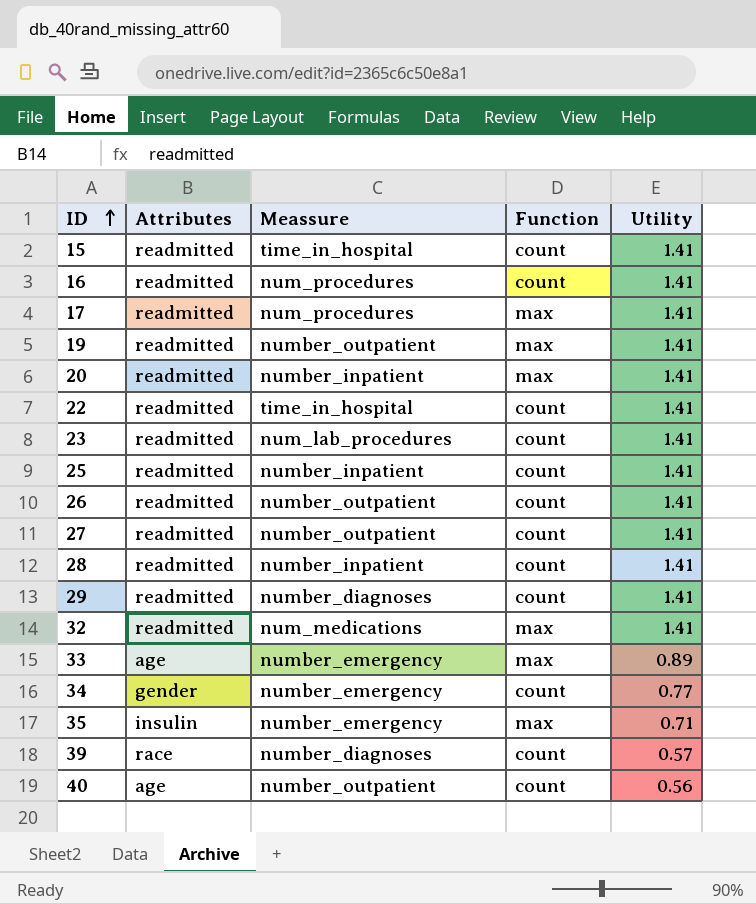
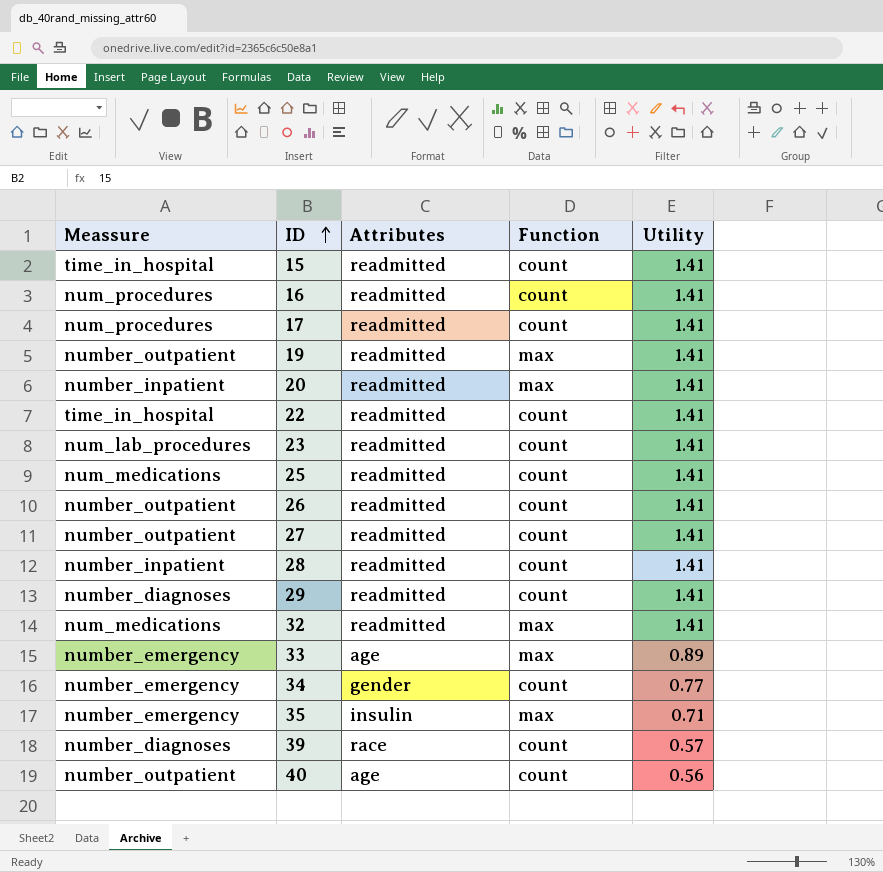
column Meassure | position: 3 -> 1
17 | Function: max -> count
25 | Meassure: number_inpatient -> num_medications

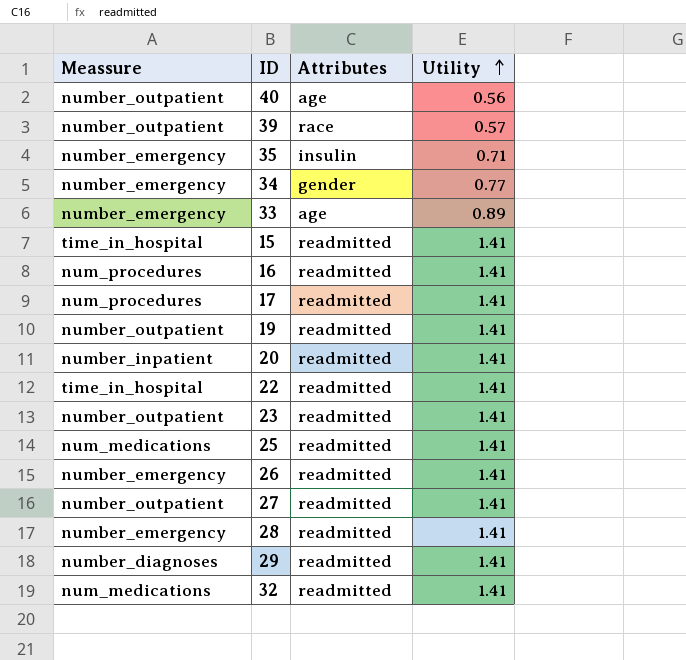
row order: ID ascending -> Utility ascending
column Function | position: 4 -> none
39 | Meassure: number_diagnoses -> number_outpatient
23 | Meassure: num_lab_procedures -> number_outpatient
26 | Meassure: number_outpatient -> number_emergency
28 | Meassure: number_inpatient -> number_emergency

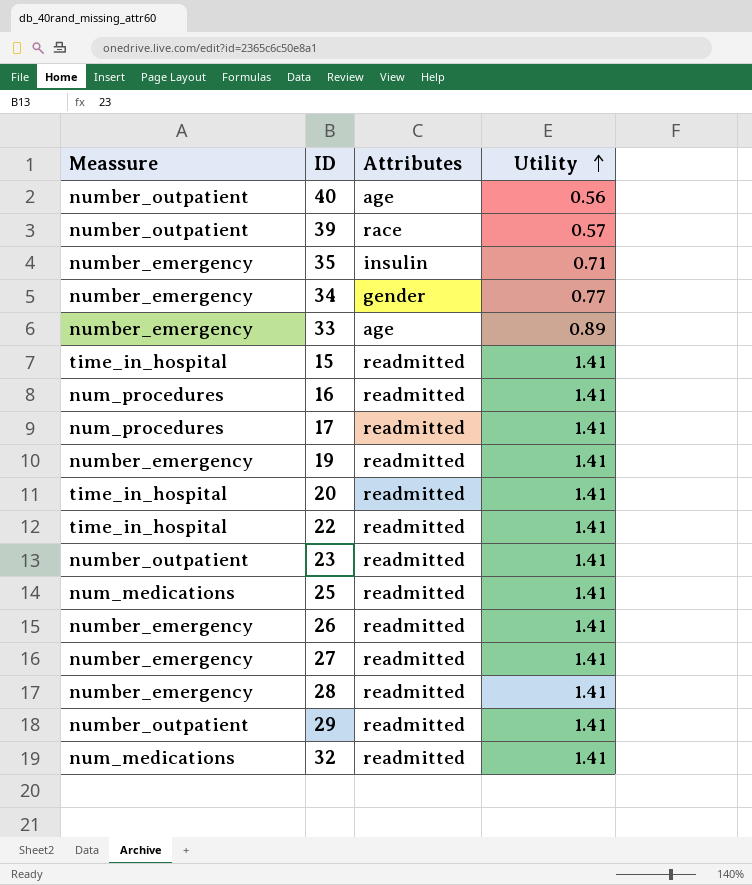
19 | Meassure: number_outpatient -> number_emergency
20 | Meassure: number_inpatient -> time_in_hospital
27 | Meassure: number_outpatient -> number_emergency
29 | Meassure: number_diagnoses -> number_outpatient

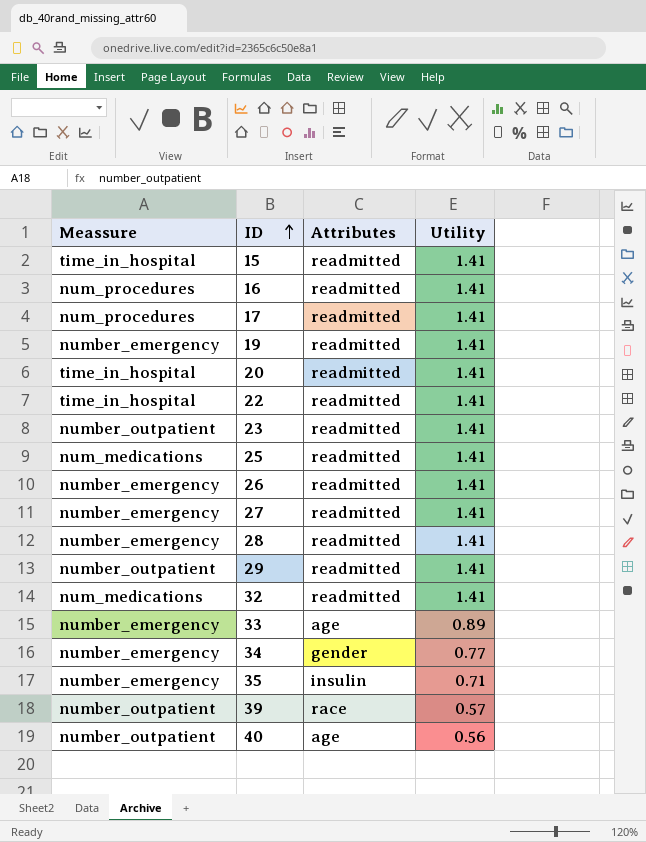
row order: Utility ascending -> ID ascending

